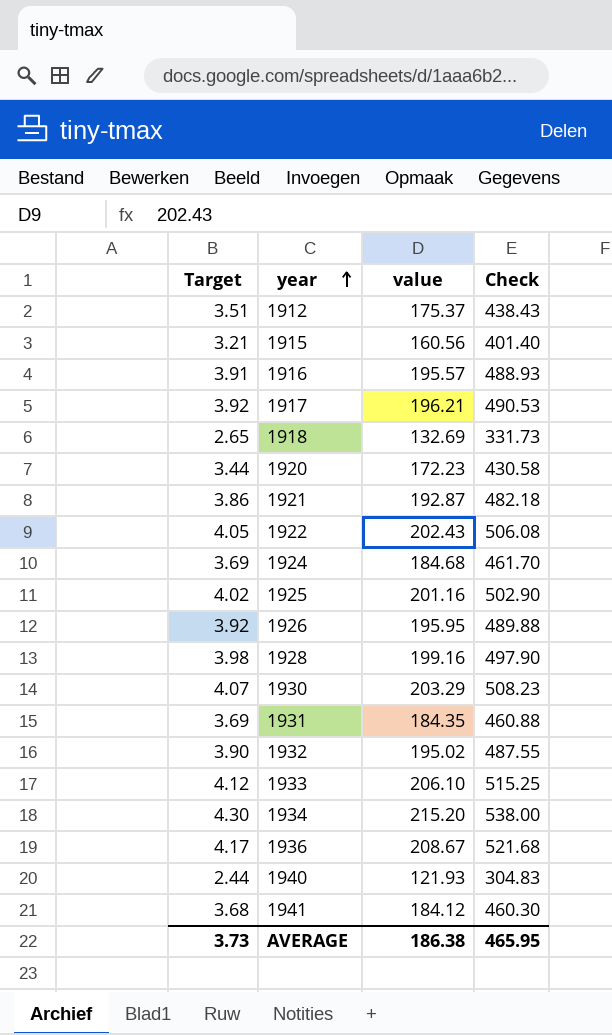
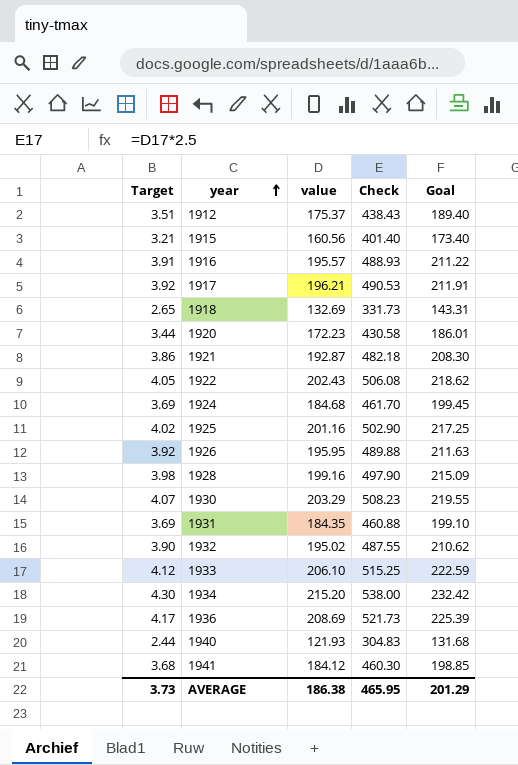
column Goal | formula: none -> [value] * 1.08
1936 | value: 208.67 -> 208.69
1936 | Check: 521.68 -> 521.73

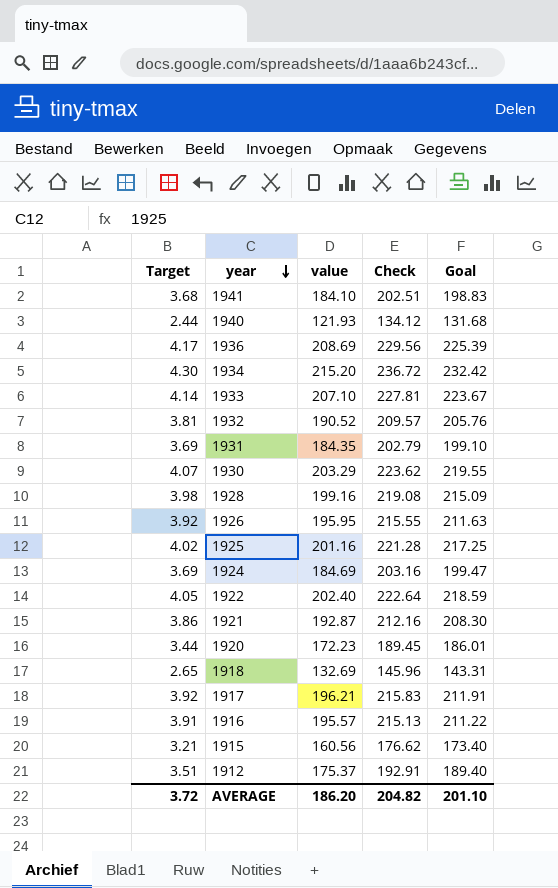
row order: year ascending -> year descending
column Check | formula: [value] * 2.5 -> [value] * 1.1
1941 | value: 184.12 -> 184.10
1941 | Goal: 198.85 -> 198.83
1933 | Target: 4.12 -> 4.14
1933 | value: 206.10 -> 207.10
1933 | Goal: 222.59 -> 223.67
1932 | Target: 3.90 -> 3.81
1932 | value: 195.02 -> 190.52
1932 | Goal: 210.62 -> 205.76
1924 | value: 184.68 -> 184.69
1924 | Goal: 199.45 -> 199.47
1922 | value: 202.43 -> 202.40
1922 | Goal: 218.62 -> 218.59
AVERAGE | Target: 3.73 -> 3.72
AVERAGE | value: 186.38 -> 186.20
AVERAGE | Check: 465.95 -> 204.82
AVERAGE | Goal: 201.29 -> 201.10

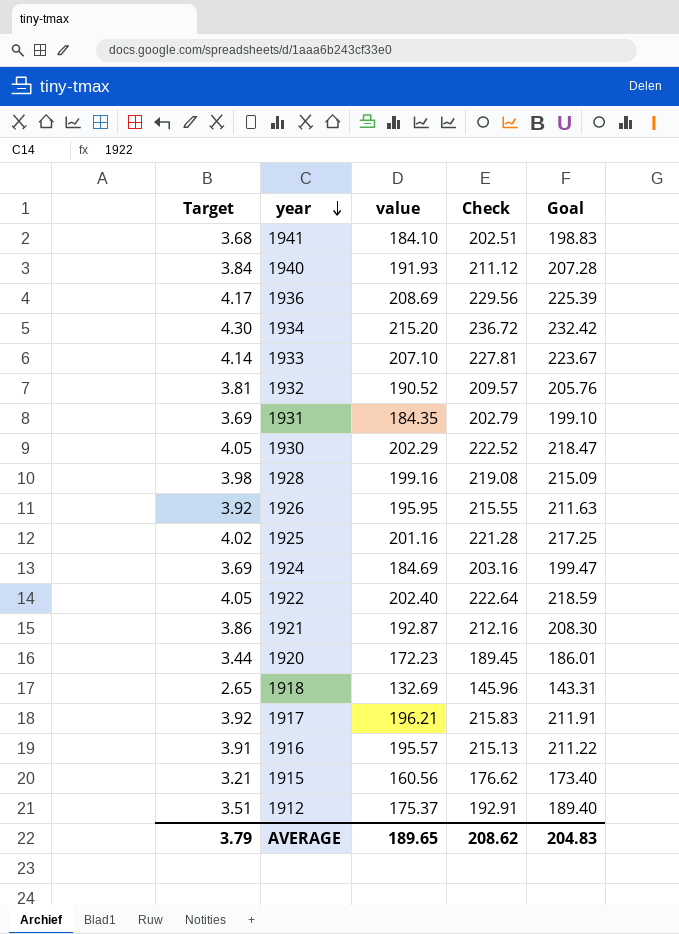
1940 | Target: 2.44 -> 3.84
1940 | value: 121.93 -> 191.93
1940 | Check: 134.12 -> 211.12
1940 | Goal: 131.68 -> 207.28
1930 | Target: 4.07 -> 4.05
1930 | value: 203.29 -> 202.29
1930 | Check: 223.62 -> 222.52
1930 | Goal: 219.55 -> 218.47
AVERAGE | Target: 3.72 -> 3.79
AVERAGE | value: 186.20 -> 189.65
AVERAGE | Check: 204.82 -> 208.62
AVERAGE | Goal: 201.10 -> 204.83

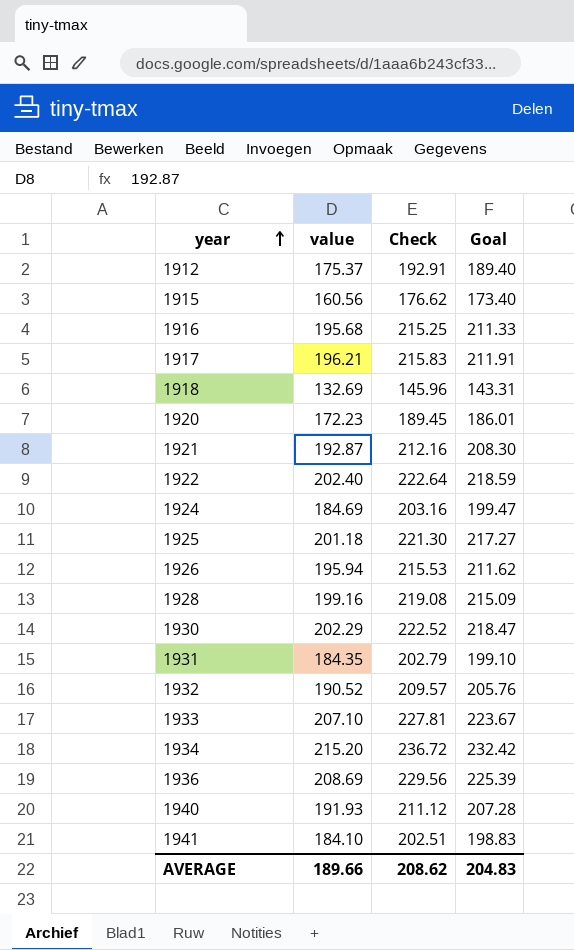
row order: year descending -> year ascending
column Target | formula: [value] * 0.02 -> none
1916 | value: 195.57 -> 195.68
1916 | Check: 215.13 -> 215.25
1916 | Goal: 211.22 -> 211.33
1925 | value: 201.16 -> 201.18
1925 | Check: 221.28 -> 221.30
1925 | Goal: 217.25 -> 217.27
1926 | value: 195.95 -> 195.94
1926 | Check: 215.55 -> 215.53
1926 | Goal: 211.63 -> 211.62
AVERAGE | value: 189.65 -> 189.66

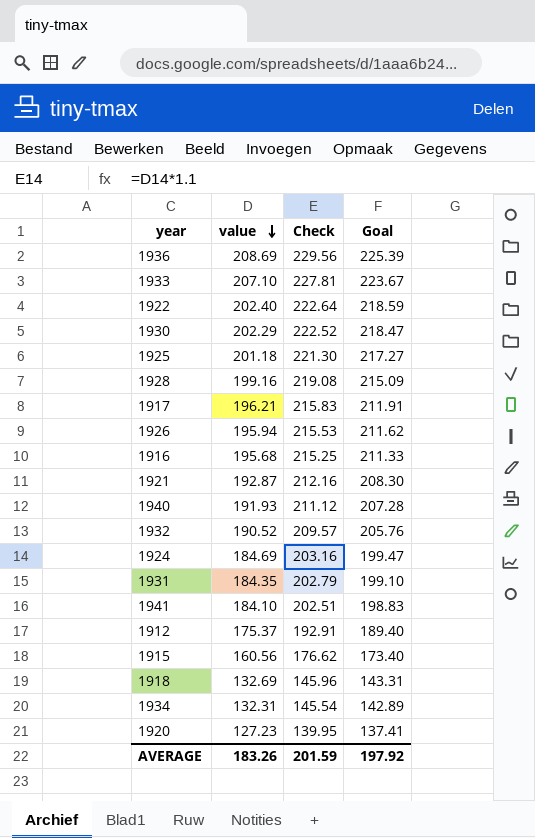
row order: year ascending -> value descending
1934 | value: 215.20 -> 132.31
1934 | Check: 236.72 -> 145.54
1934 | Goal: 232.42 -> 142.89
1920 | value: 172.23 -> 127.23
1920 | Check: 189.45 -> 139.95
1920 | Goal: 186.01 -> 137.41
AVERAGE | value: 189.66 -> 183.26
AVERAGE | Check: 208.62 -> 201.59
AVERAGE | Goal: 204.83 -> 197.92

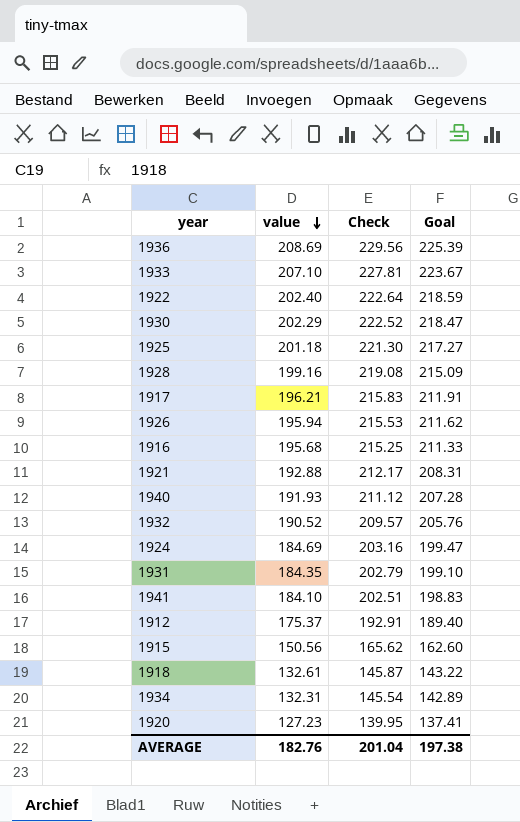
1921 | value: 192.87 -> 192.88
1921 | Check: 212.16 -> 212.17
1921 | Goal: 208.30 -> 208.31
1915 | value: 160.56 -> 150.56
1915 | Check: 176.62 -> 165.62
1915 | Goal: 173.40 -> 162.60
1918 | value: 132.69 -> 132.61
1918 | Check: 145.96 -> 145.87
1918 | Goal: 143.31 -> 143.22
AVERAGE | value: 183.26 -> 182.76
AVERAGE | Check: 201.59 -> 201.04
AVERAGE | Goal: 197.92 -> 197.38

